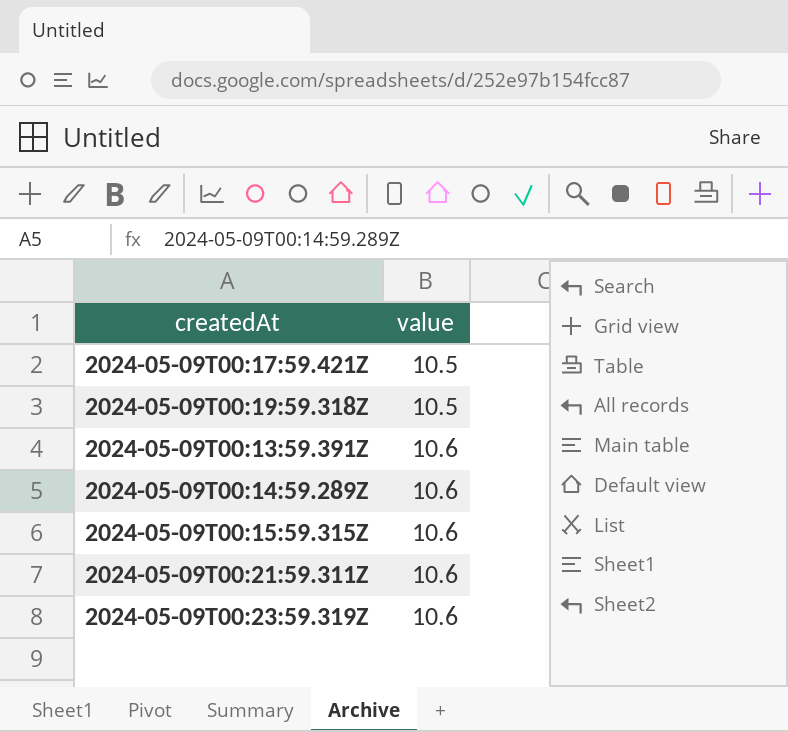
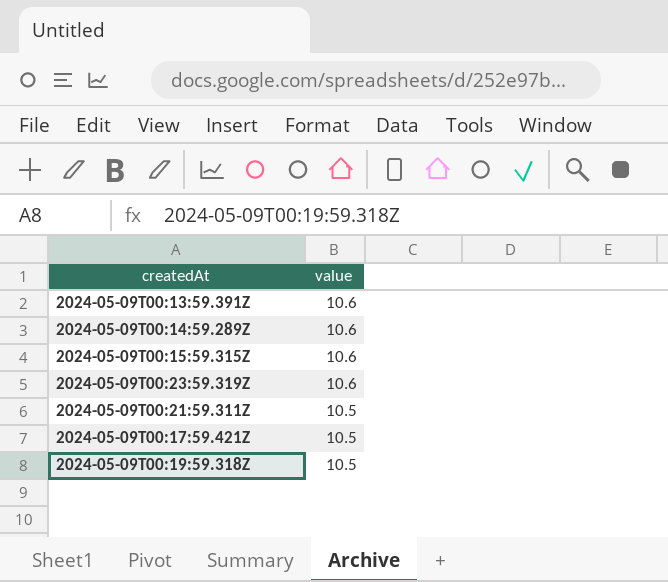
row order: value ascending -> value descending
2024-05-09T00:21:59.311Z | value: 10.6 -> 10.5

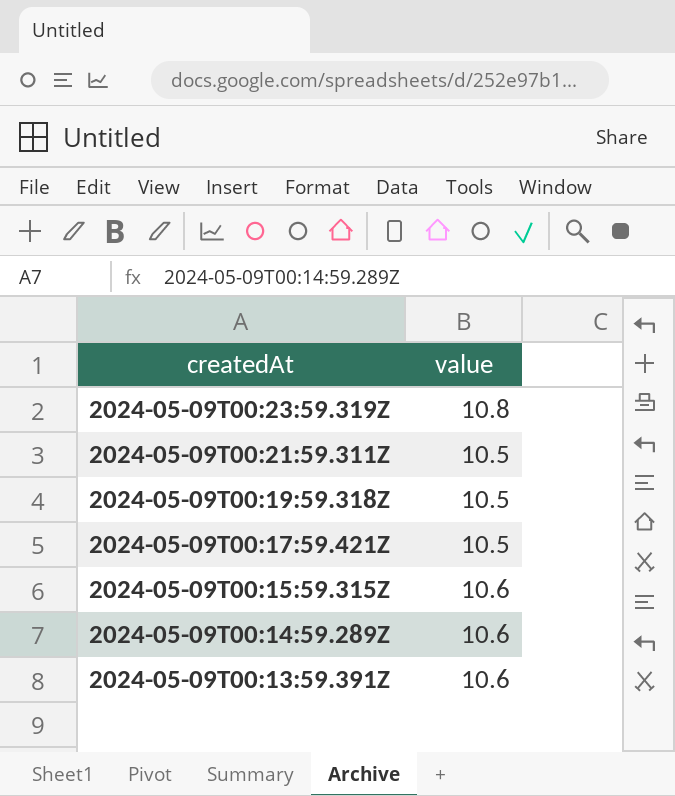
row order: value descending -> createdAt descending
2024-05-09T00:23:59.319Z | value: 10.6 -> 10.8

